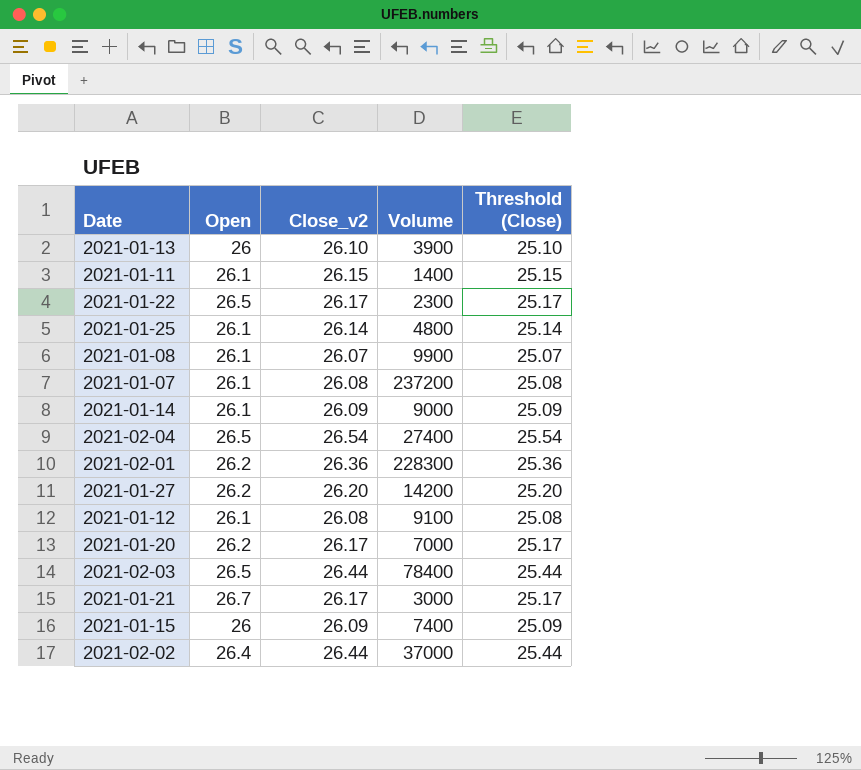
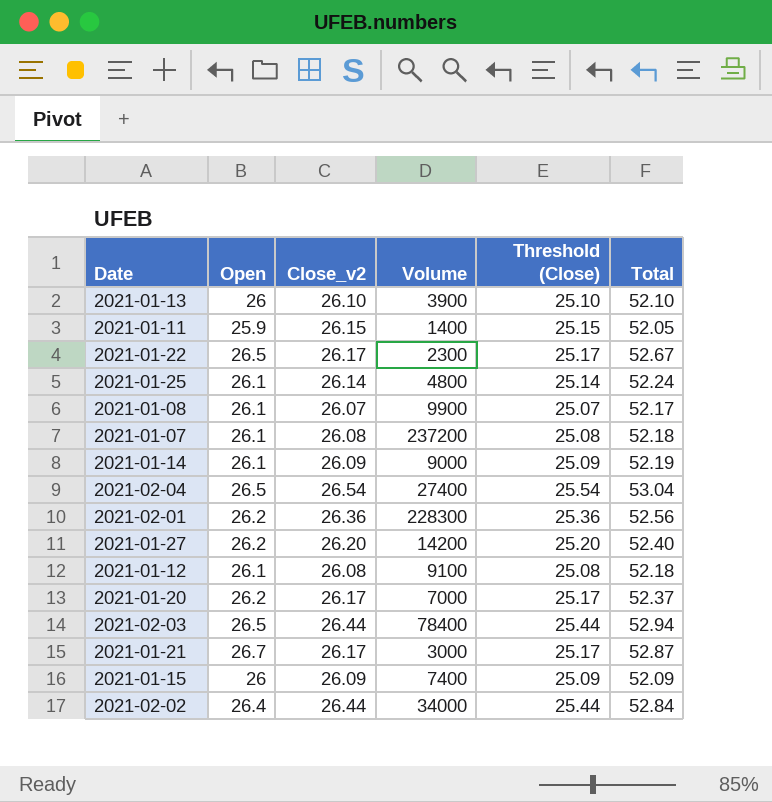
column Total | formula: none -> [Open] + [Close_v2]
2021-01-11 | Open: 26.1 -> 25.9
2021-02-02 | Volume: 37000 -> 34000

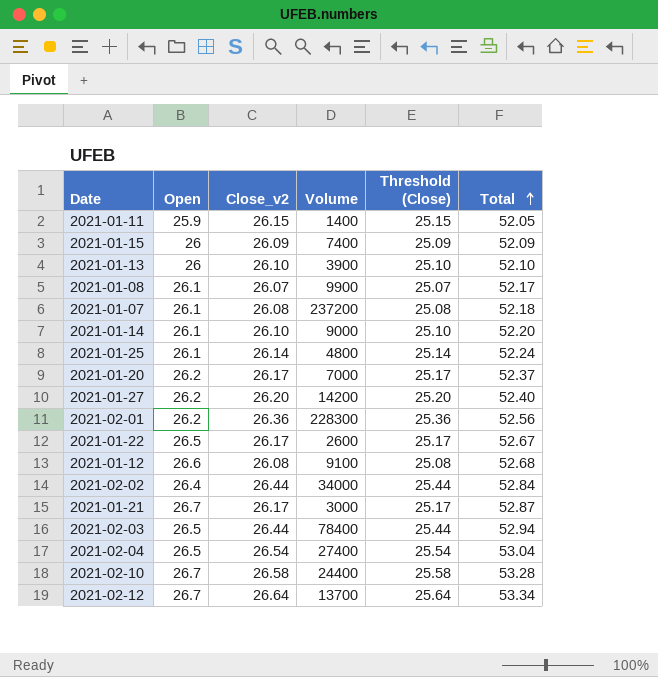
row order: none -> Total ascending
2021-01-14 | Close_v2: 26.09 -> 26.10
2021-01-14 | Threshold (Close): 25.09 -> 25.10
2021-01-14 | Total: 52.19 -> 52.20
2021-01-22 | Volume: 2300 -> 2600
2021-01-12 | Open: 26.1 -> 26.6
2021-01-12 | Total: 52.18 -> 52.68
row 2021-02-10: none -> 26.7 | 26.58 | 24400 | 25.58 | 53.28
row 2021-02-12: none -> 26.7 | 26.64 | 13700 | 25.64 | 53.34

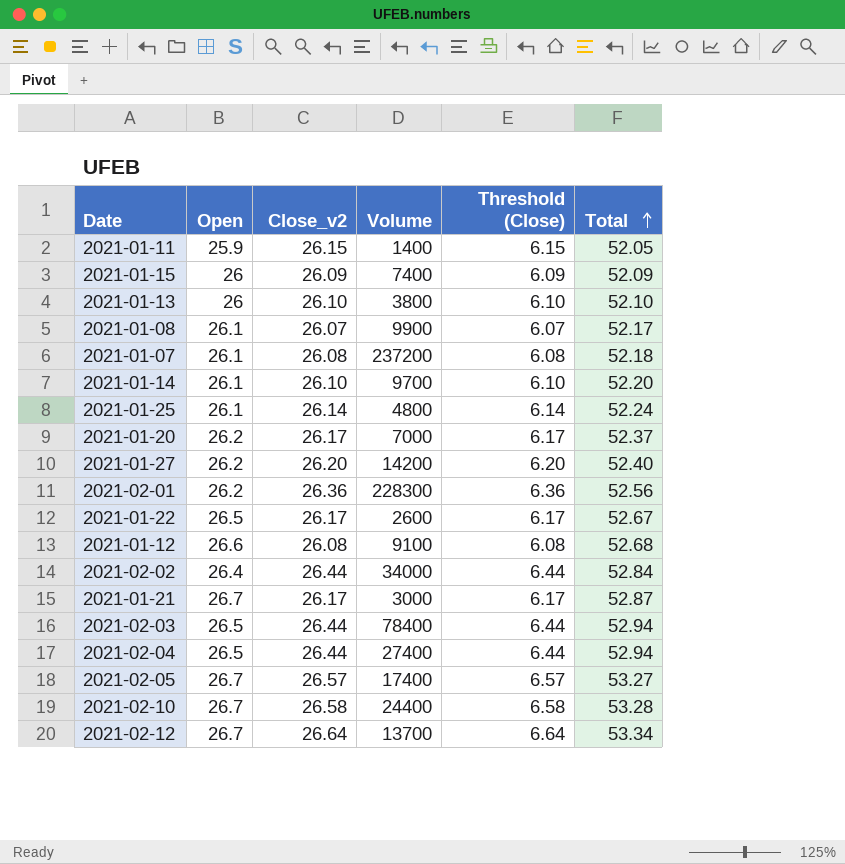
column Threshold (Close) | formula: [Close_v2] - 1 -> [Close_v2] - 20
2021-01-13 | Volume: 3900 -> 3800
2021-01-14 | Volume: 9000 -> 9700
2021-02-04 | Close_v2: 26.54 -> 26.44
2021-02-04 | Total: 53.04 -> 52.94
row 2021-02-05: none -> 26.7 | 26.57 | 17400 | 6.57 | 53.27

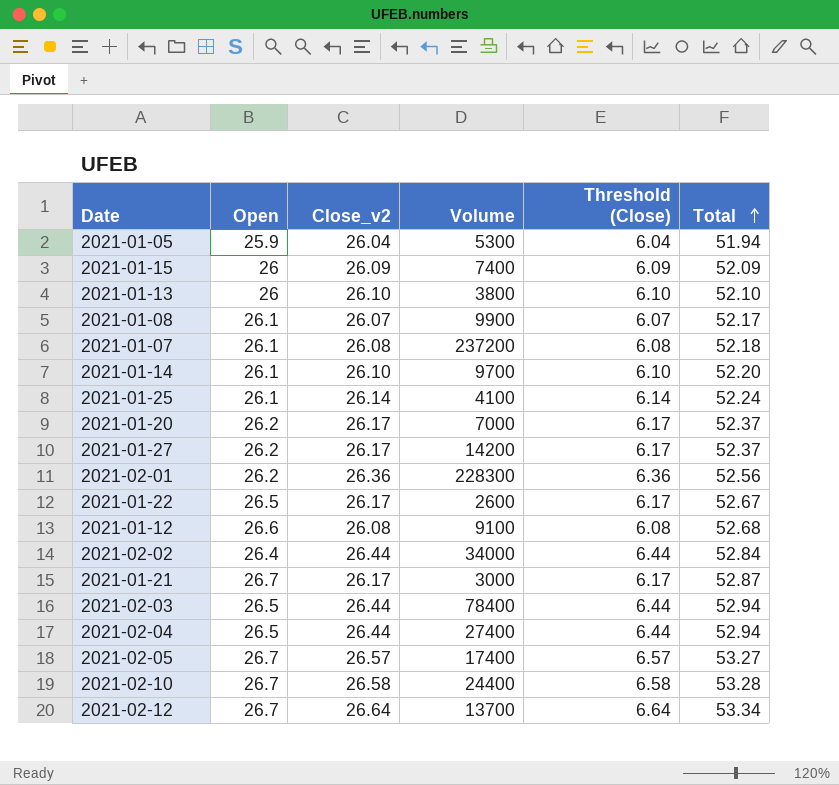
row 2021-01-11: 25.9 | 26.15 | 1400 | 6.15 | 52.05 -> none
row 2021-01-05: none -> 25.9 | 26.04 | 5300 | 6.04 | 51.94
2021-01-25 | Volume: 4800 -> 4100
2021-01-27 | Close_v2: 26.20 -> 26.17
2021-01-27 | Threshold (Close): 6.20 -> 6.17
2021-01-27 | Total: 52.40 -> 52.37

